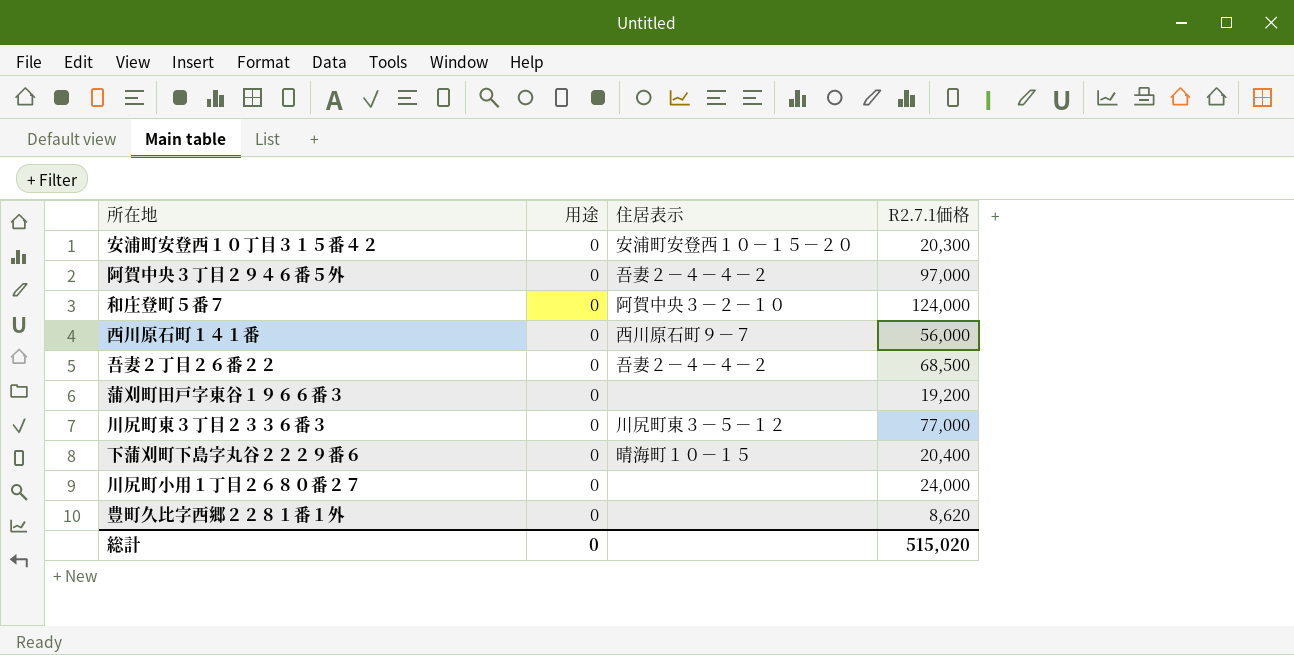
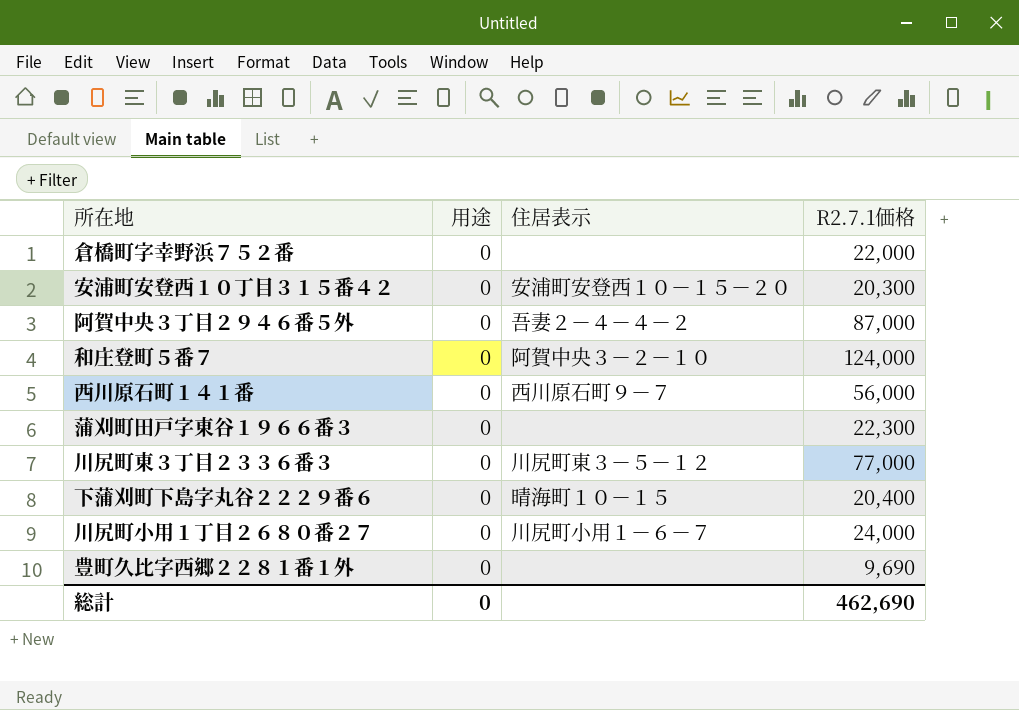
row 吾妻２丁目２６番２２: 0 | 吾妻２－４－４－２ | 68,500 -> none
row 倉橋町字幸野浜７５２番: none -> 0 | none | 22,000
阿賀中央３丁目２９４６番５外 | R2.7.1価格: 97,000 -> 87,000
蒲刈町田戸字東谷１９６６番３ | R2.7.1価格: 19,200 -> 22,300
川尻町小用１丁目２６８０番２７ | 住居表示: none -> 川尻町小用１－６－７
豊町久比字西郷２２８１番１外 | R2.7.1価格: 8,620 -> 9,690
総計 | R2.7.1価格: 515,020 -> 462,690

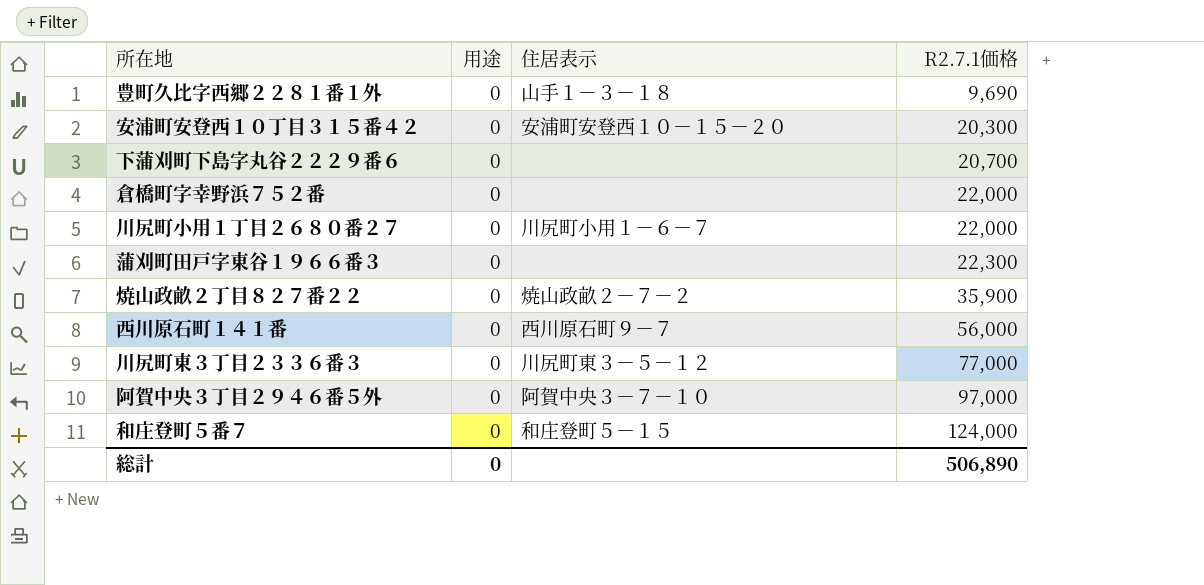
row order: none -> R2.7.1価格 ascending
豊町久比字西郷２２８１番１外 | 住居表示: none -> 山手１－３－１８
下蒲刈町下島字丸谷２２２９番６ | 住居表示: 晴海町１０－１５ -> none
下蒲刈町下島字丸谷２２２９番６ | R2.7.1価格: 20,400 -> 20,700
川尻町小用１丁目２６８０番２７ | R2.7.1価格: 24,000 -> 22,000
row 焼山政畝２丁目８２７番２２: none -> 0 | 焼山政畝２－７－２ | 35,900
阿賀中央３丁目２９４６番５外 | 住居表示: 吾妻２－４－４－２ -> 阿賀中央３－７－１０
阿賀中央３丁目２９４６番５外 | R2.7.1価格: 87,000 -> 97,000
和庄登町５番７ | 住居表示: 阿賀中央３－２－１０ -> 和庄登町５－１５
総計 | R2.7.1価格: 462,690 -> 506,890

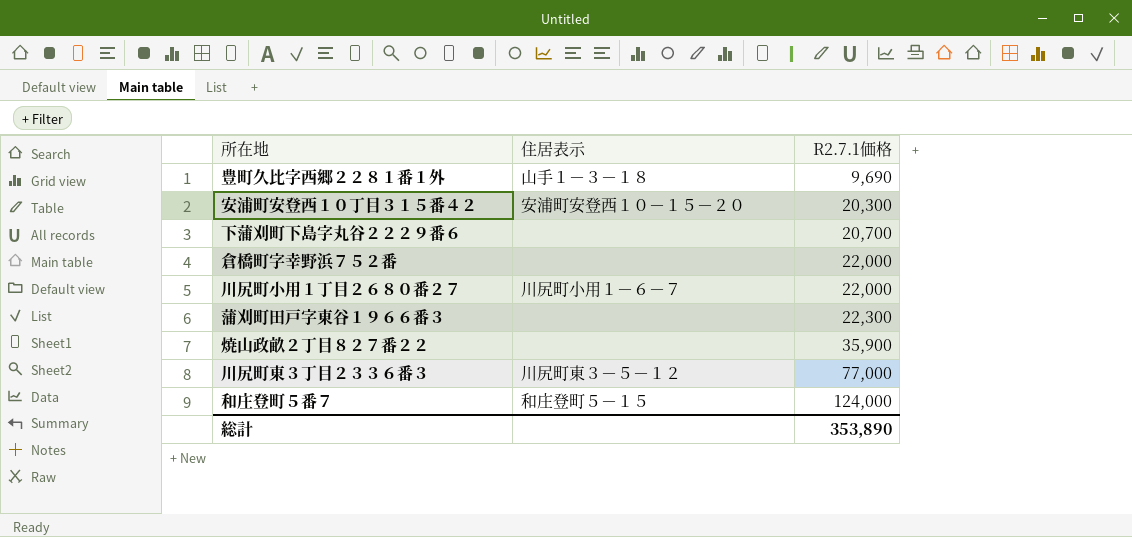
column 用途 | position: 2 -> none
row 西川原石町１４１番: 0 | 西川原石町９－７ | 56,000 -> none
row 阿賀中央３丁目２９４６番５外: 0 | 阿賀中央３－７－１０ | 97,000 -> none
焼山政畝２丁目８２７番２２ | 住居表示: 焼山政畝２－７－２ -> none
総計 | R2.7.1価格: 506,890 -> 353,890

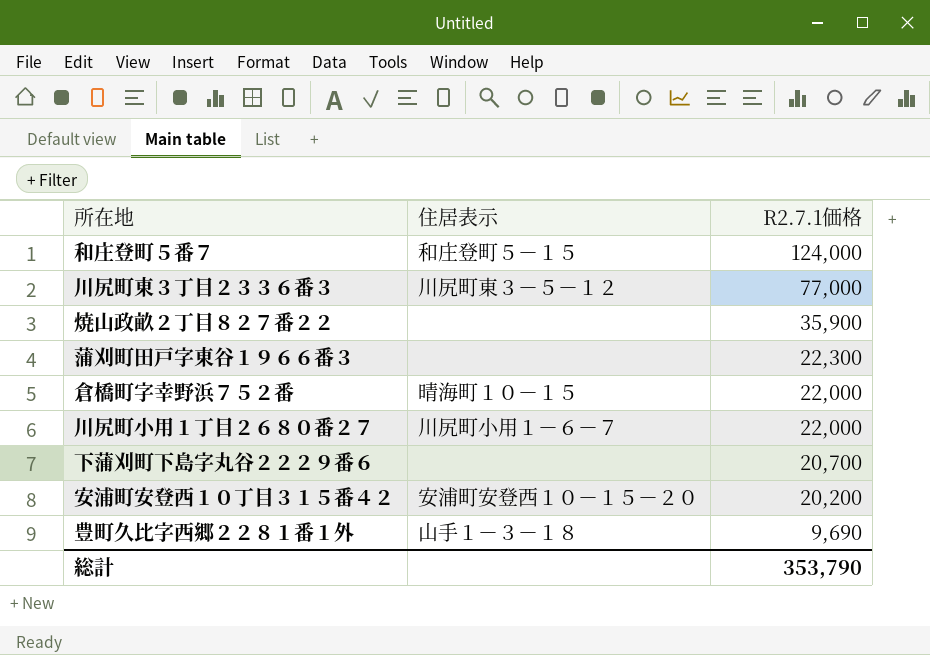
row order: R2.7.1価格 ascending -> R2.7.1価格 descending
倉橋町字幸野浜７５２番 | 住居表示: none -> 晴海町１０－１５
安浦町安登西１０丁目３１５番４２ | R2.7.1価格: 20,300 -> 20,200
総計 | R2.7.1価格: 353,890 -> 353,790

